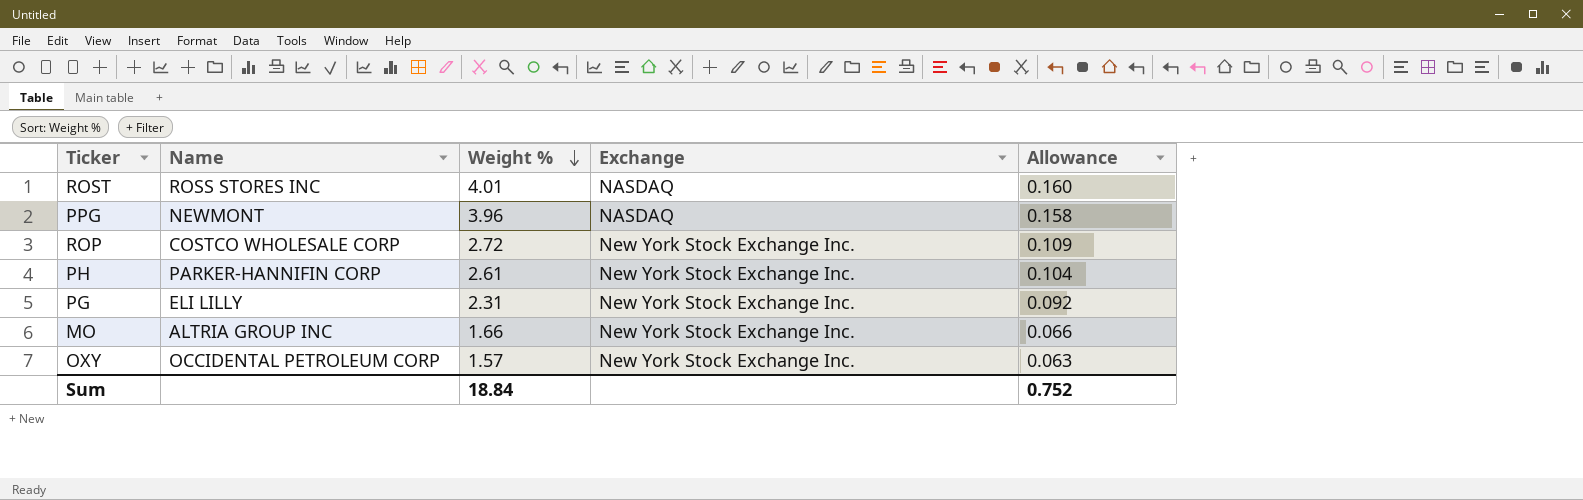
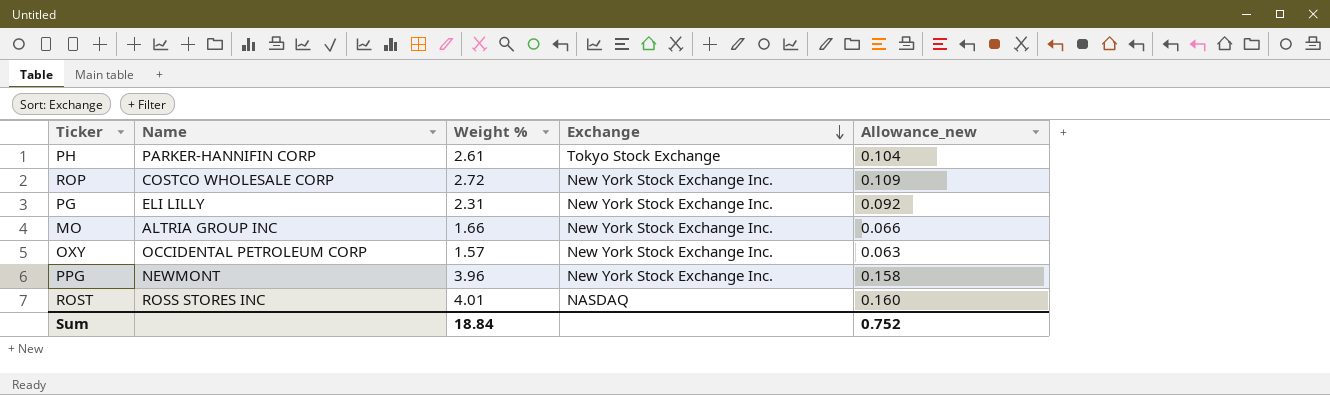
row order: Weight % descending -> Exchange descending
column name: Allowance -> Allowance_new
PH | Exchange: New York Stock Exchange Inc. -> Tokyo Stock Exchange
PPG | Exchange: NASDAQ -> New York Stock Exchange Inc.

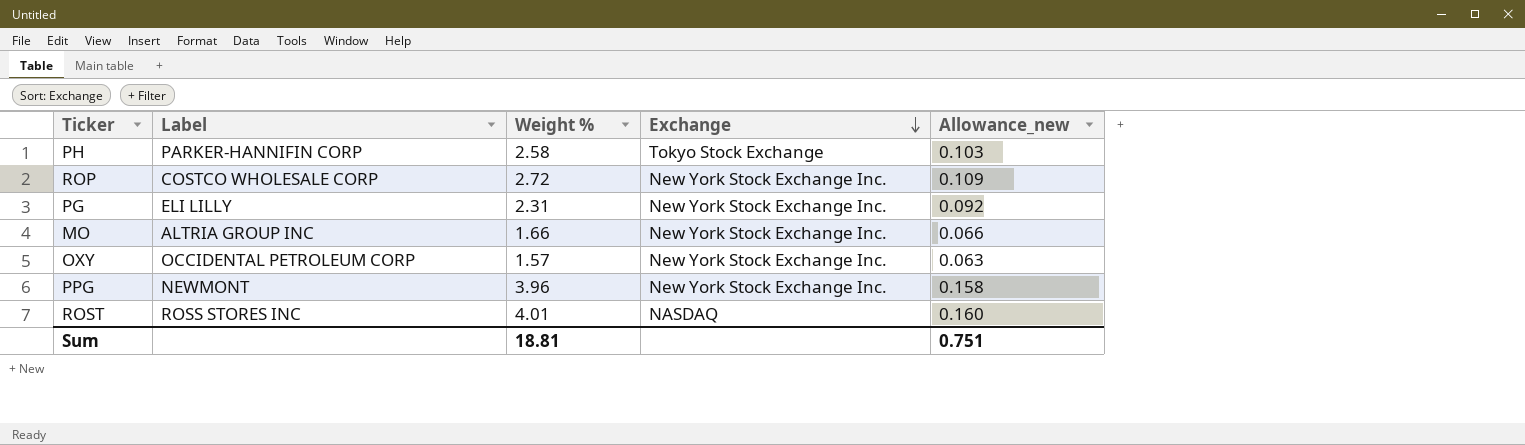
column name: Name -> Label
PH | Weight %: 2.61 -> 2.58
PH | Allowance_new: 0.104 -> 0.103
Sum | Weight %: 18.84 -> 18.81
Sum | Allowance_new: 0.752 -> 0.751

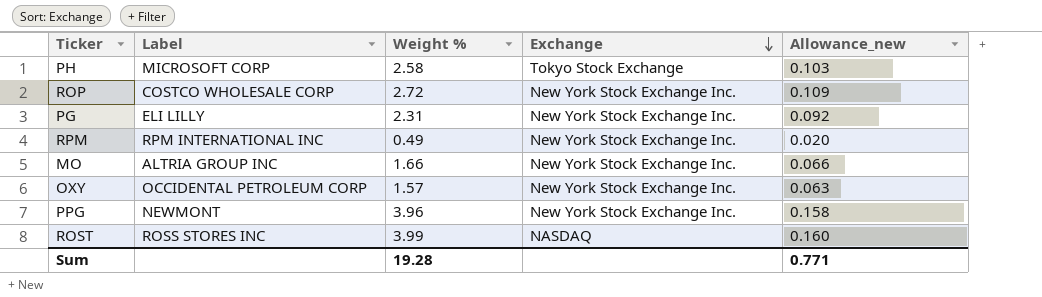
PH | Label: PARKER-HANNIFIN CORP -> MICROSOFT CORP
row RPM: none -> RPM INTERNATIONAL INC | 0.49 | New York Stock Exchange Inc. | 0.020
ROST | Weight %: 4.01 -> 3.99
Sum | Weight %: 18.81 -> 19.28
Sum | Allowance_new: 0.751 -> 0.771

